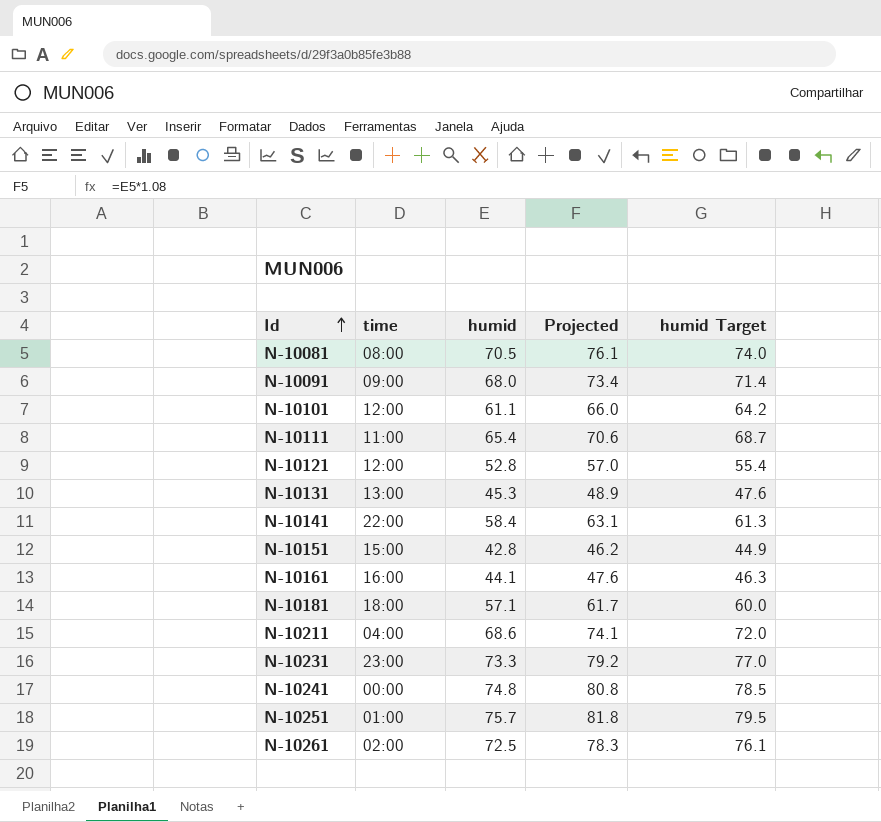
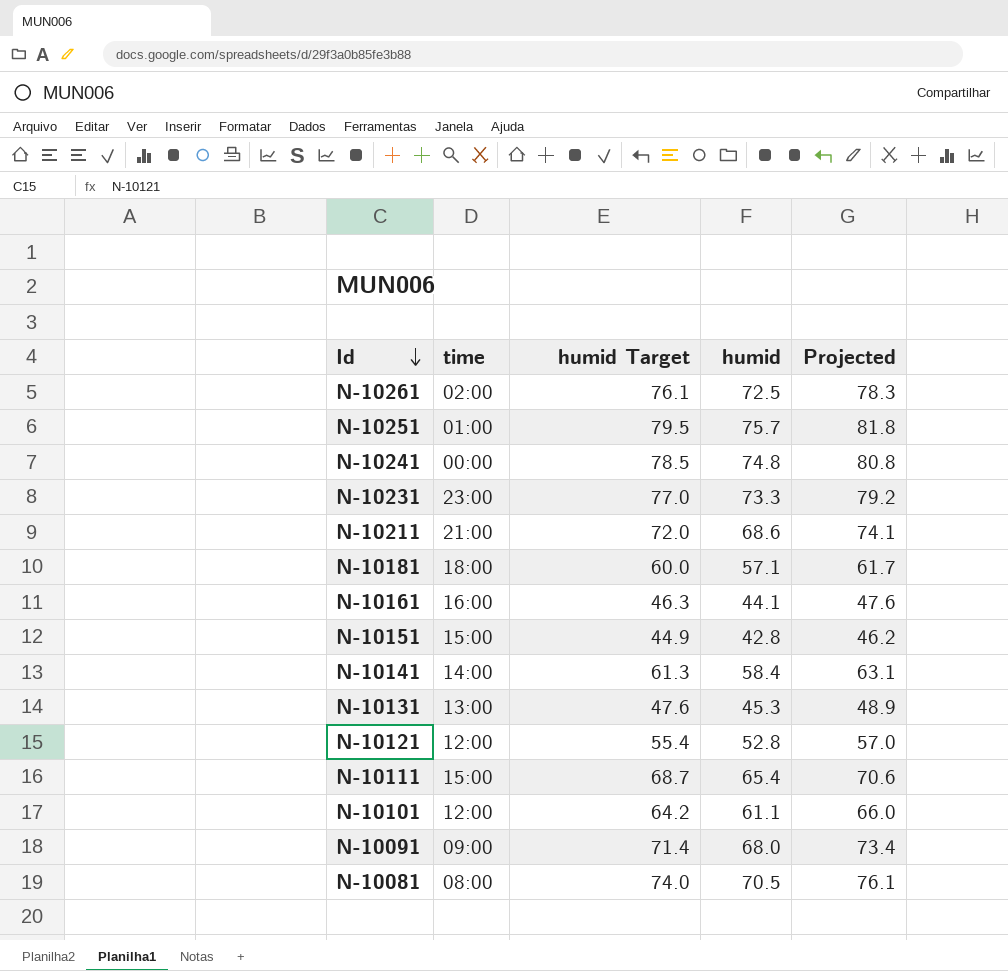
row order: Id ascending -> Id descending
column humid Target | position: 5 -> 3
N-10211 | time: 04:00 -> 21:00
N-10141 | time: 22:00 -> 14:00
N-10111 | time: 11:00 -> 15:00

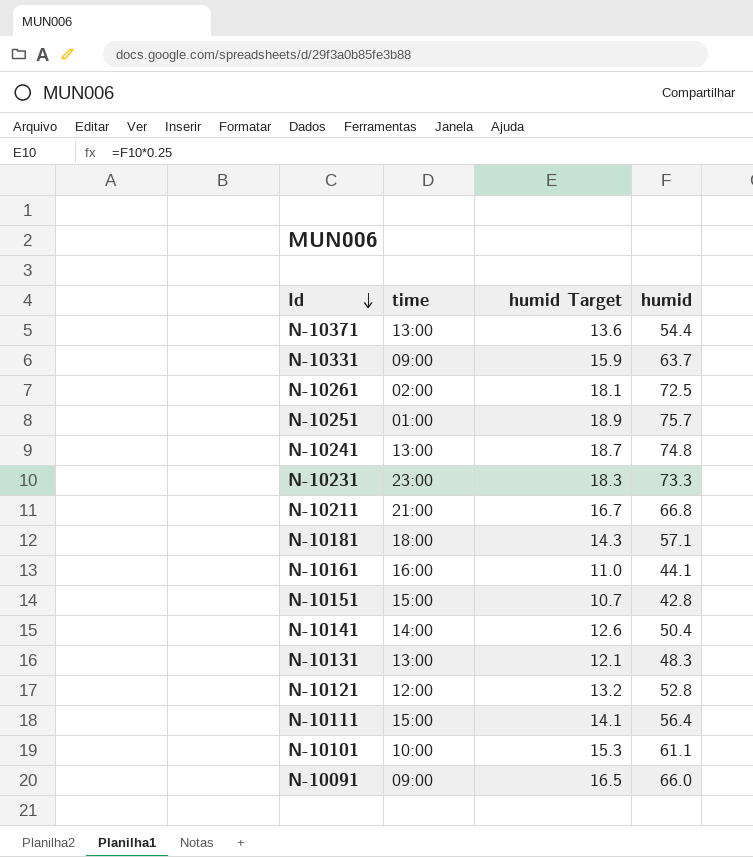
column Projected | formula: [humid] * 1.08 -> none
column humid Target | formula: [humid] * 1.05 -> [humid] * 0.25
row N-10081: 08:00 | 74.0 | 70.5 | 76.1 -> none
row N-10371: none -> 13:00 | 13.6 | 54.4
row N-10331: none -> 09:00 | 15.9 | 63.7
N-10241 | time: 00:00 -> 13:00
N-10211 | humid: 68.6 -> 66.8
N-10141 | humid: 58.4 -> 50.4
N-10131 | humid: 45.3 -> 48.3
N-10111 | humid: 65.4 -> 56.4
N-10101 | time: 12:00 -> 10:00
N-10091 | humid: 68.0 -> 66.0

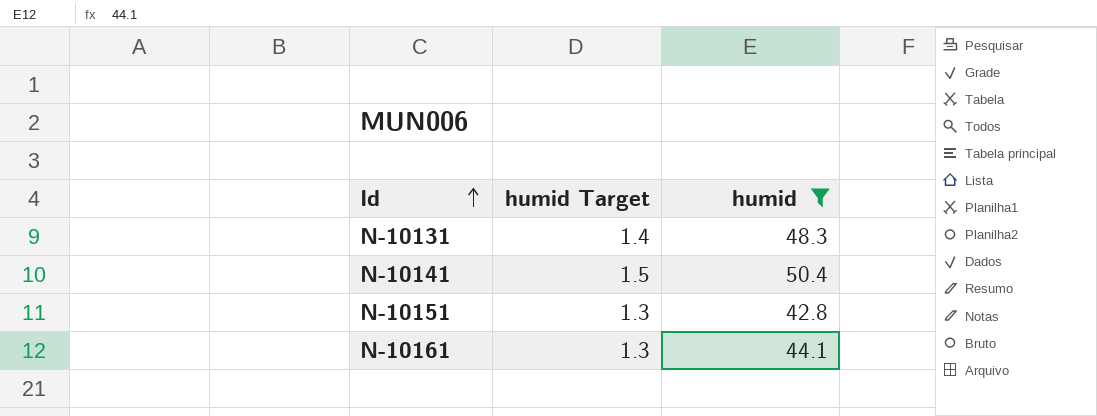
filter: none -> humid <= 50.4
row order: Id descending -> Id ascending
column time | position: 2 -> none
column humid Target | formula: [humid] * 0.25 -> [humid] * 0.03

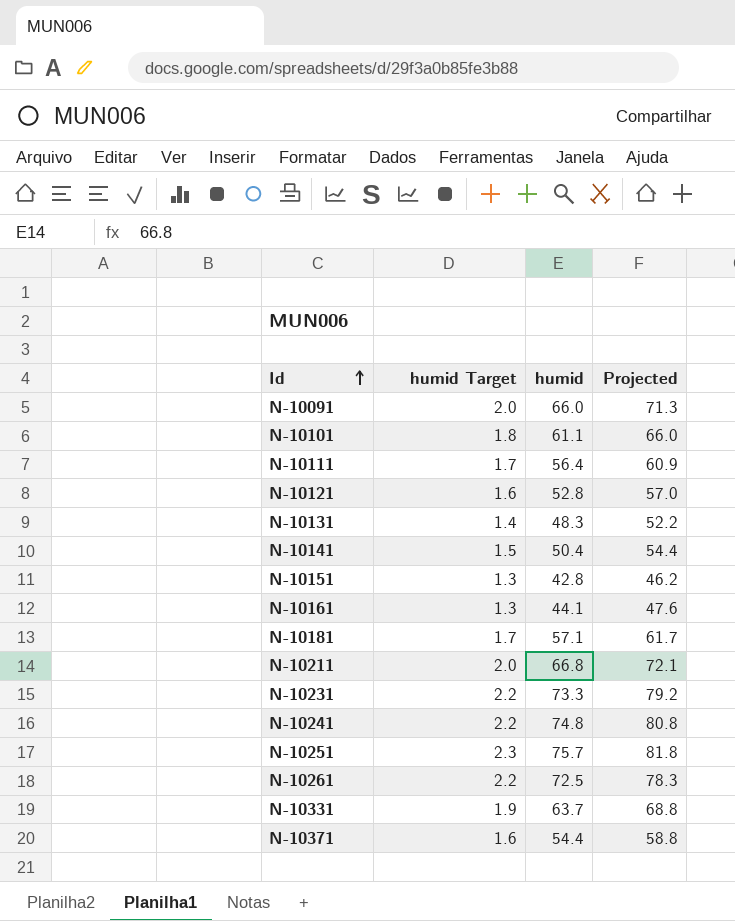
filter: humid <= 50.4 -> none
column Projected | formula: none -> [humid] * 1.08

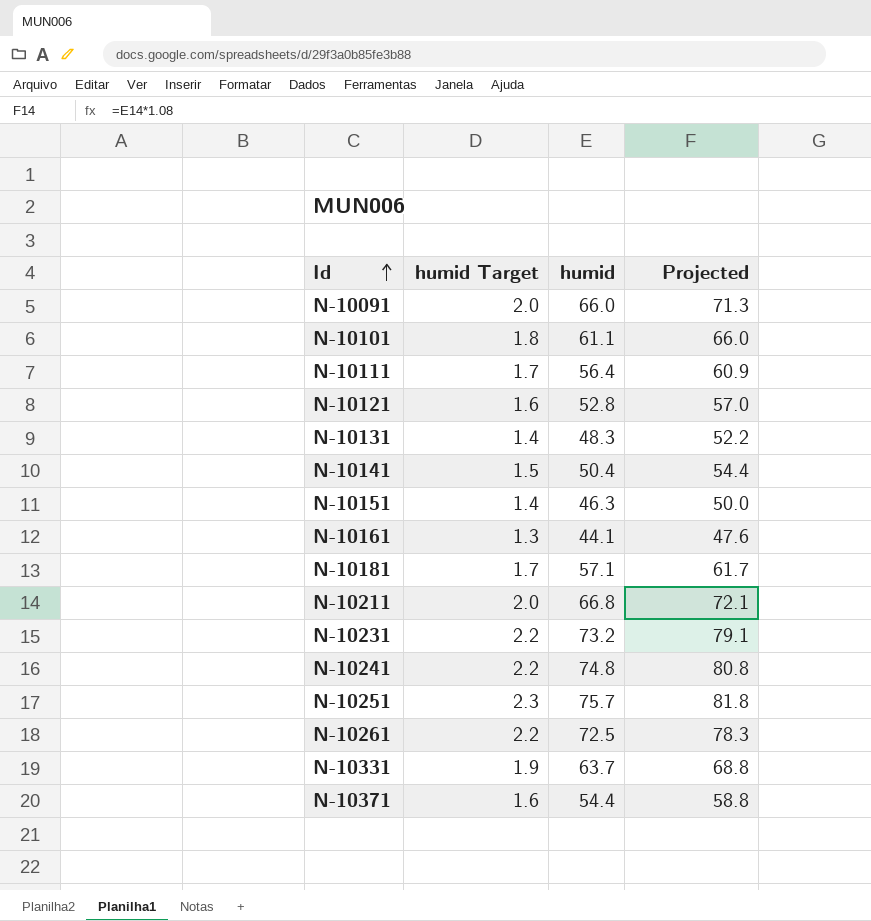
N-10151 | humid Target: 1.3 -> 1.4
N-10151 | humid: 42.8 -> 46.3
N-10151 | Projected: 46.2 -> 50.0
N-10231 | humid: 73.3 -> 73.2
N-10231 | Projected: 79.2 -> 79.1

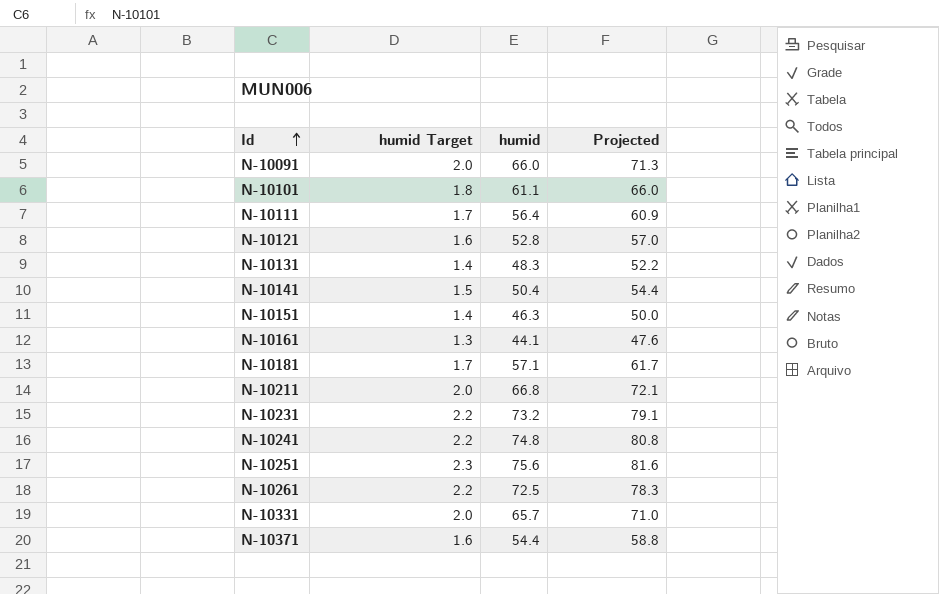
N-10251 | humid: 75.7 -> 75.6
N-10251 | Projected: 81.8 -> 81.6
N-10331 | humid Target: 1.9 -> 2.0
N-10331 | humid: 63.7 -> 65.7
N-10331 | Projected: 68.8 -> 71.0

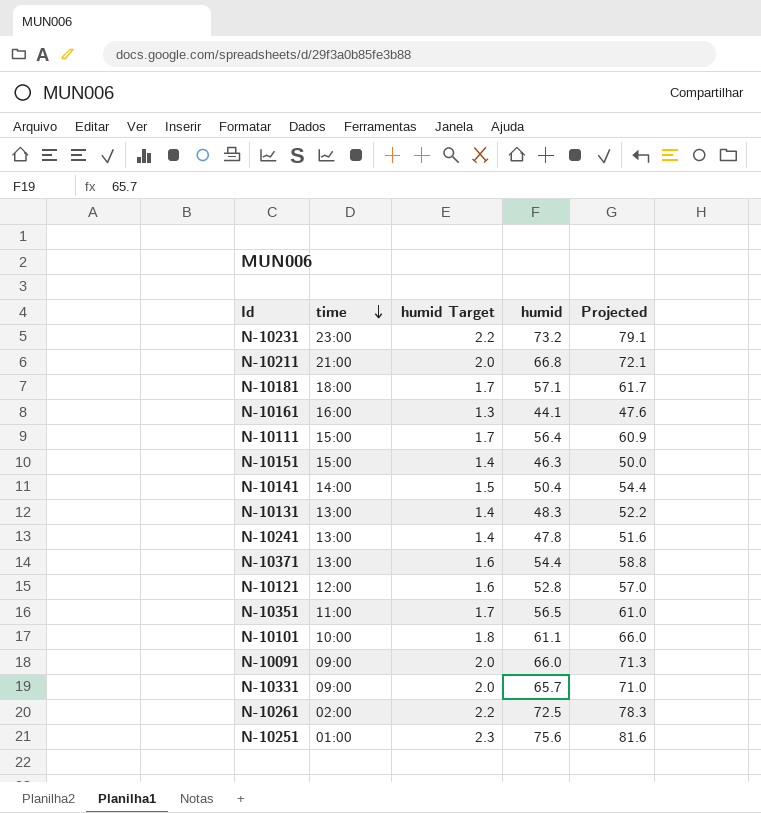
row order: Id ascending -> time descending
column time | position: none -> 2
N-10241 | humid Target: 2.2 -> 1.4
N-10241 | humid: 74.8 -> 47.8
N-10241 | Projected: 80.8 -> 51.6
row N-10351: none -> 11:00 | 1.7 | 56.5 | 61.0

